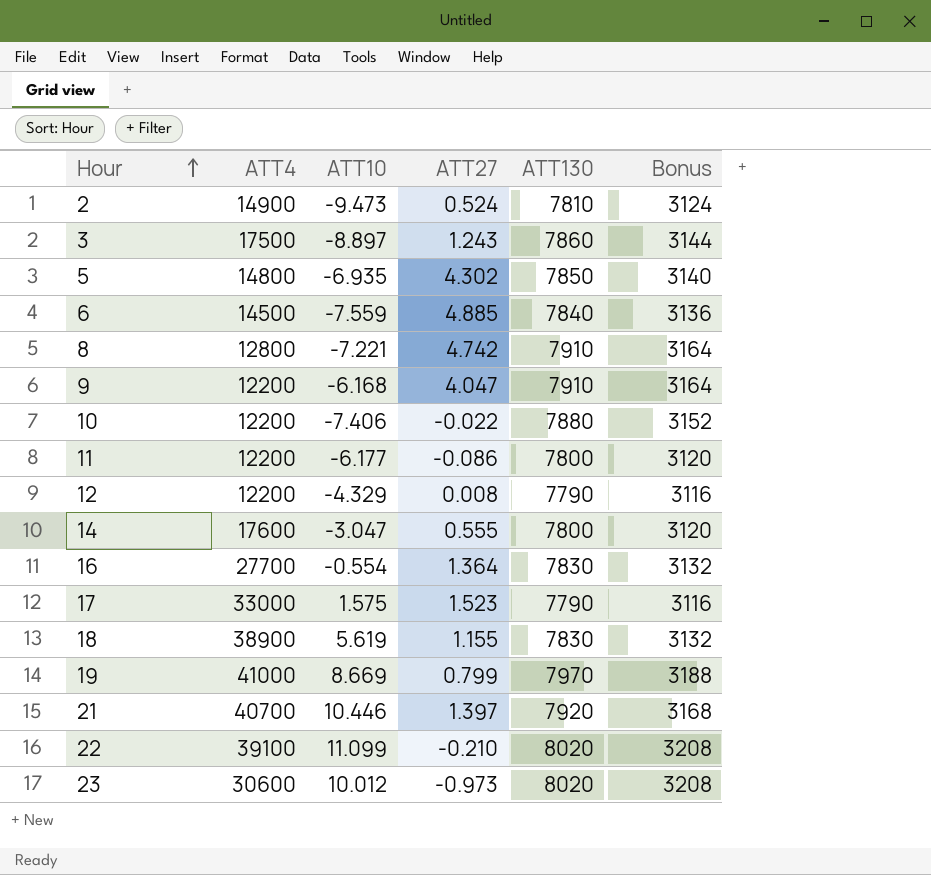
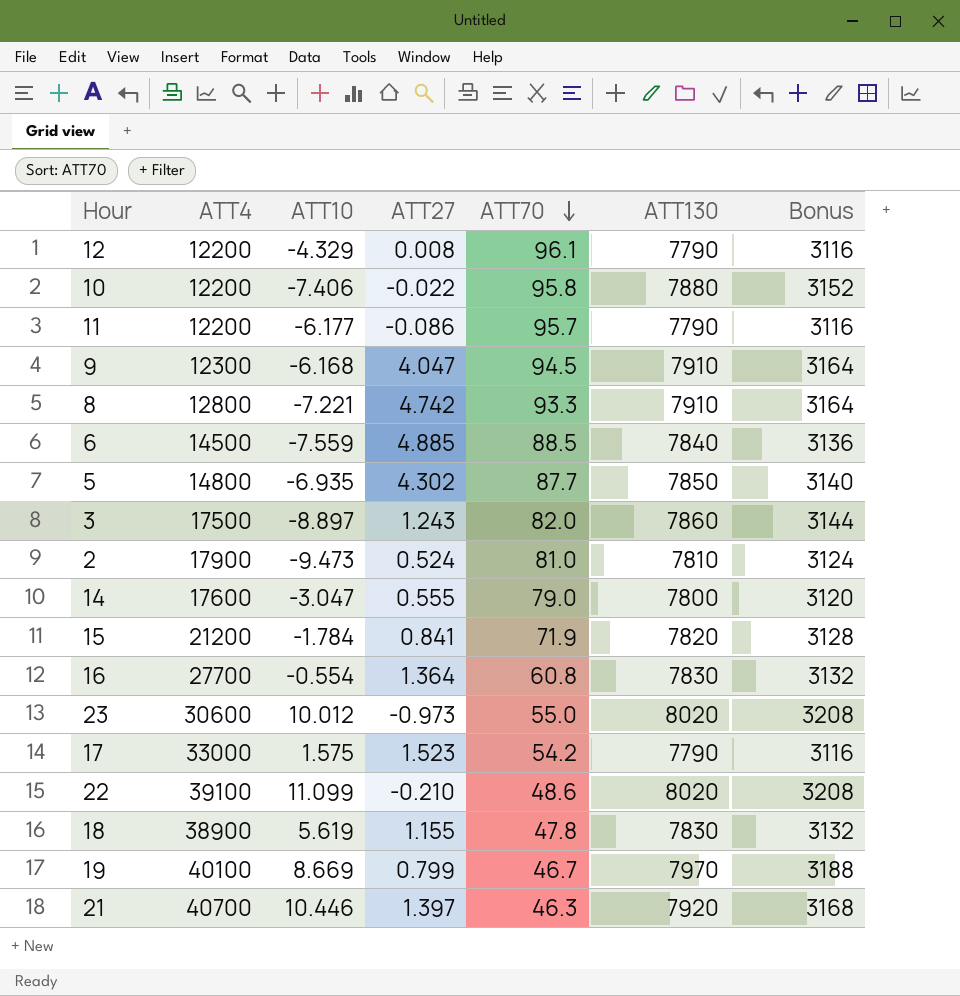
row order: Hour ascending -> ATT70 descending
column ATT70 | position: none -> 5
11 | ATT130: 7800 -> 7790
11 | Bonus: 3120 -> 3116
9 | ATT4: 12200 -> 12300
2 | ATT4: 14900 -> 17900
row 15: none -> 21200 | -1.784 | 0.841 | 71.9 | 7820 | 3128
19 | ATT4: 41000 -> 40100

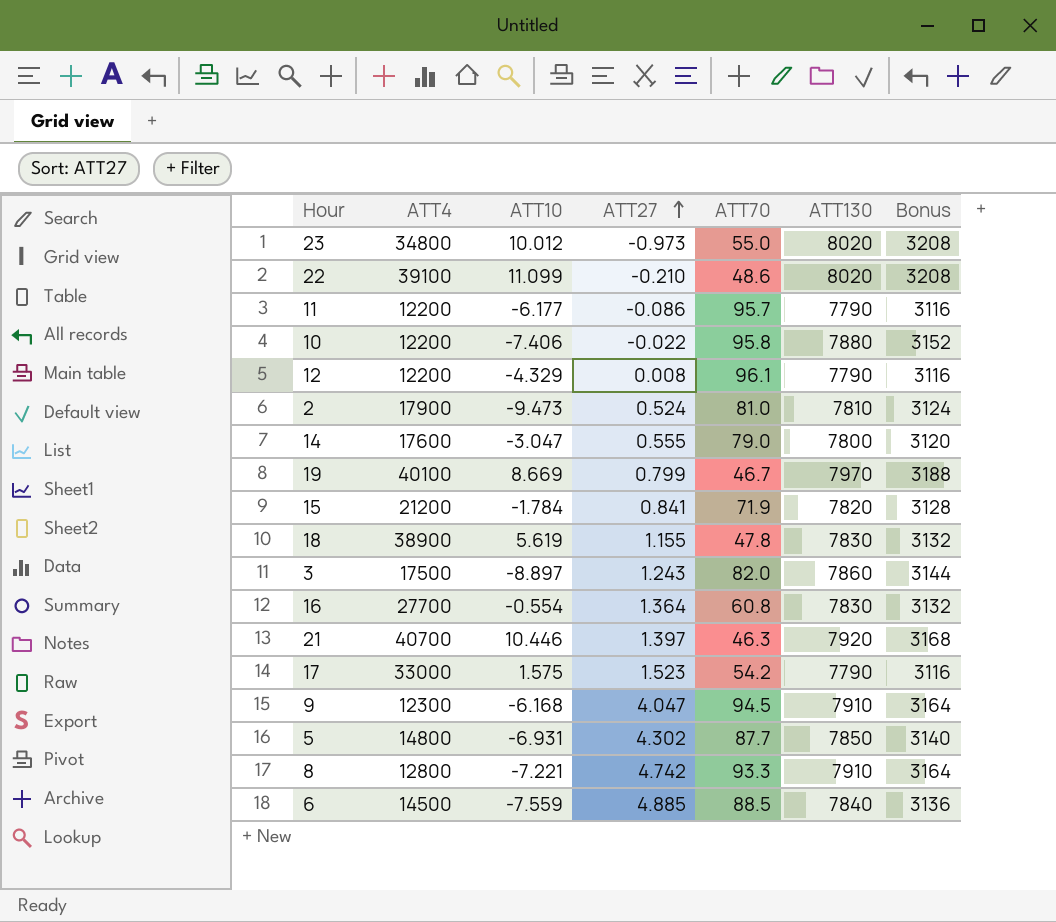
row order: ATT70 descending -> ATT27 ascending
23 | ATT4: 30600 -> 34800
5 | ATT10: -6.935 -> -6.931

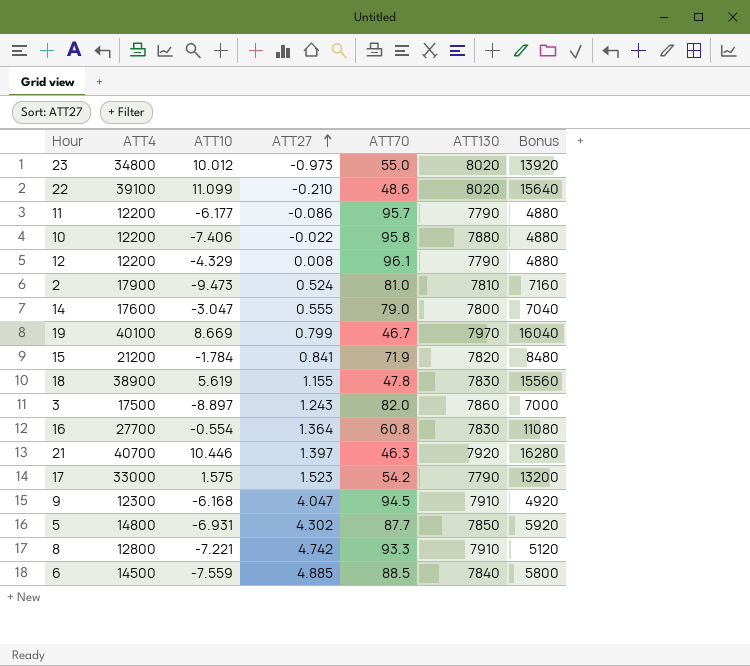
column Bonus | formula: [ATT130] * 0.4 -> [ATT4] * 0.4

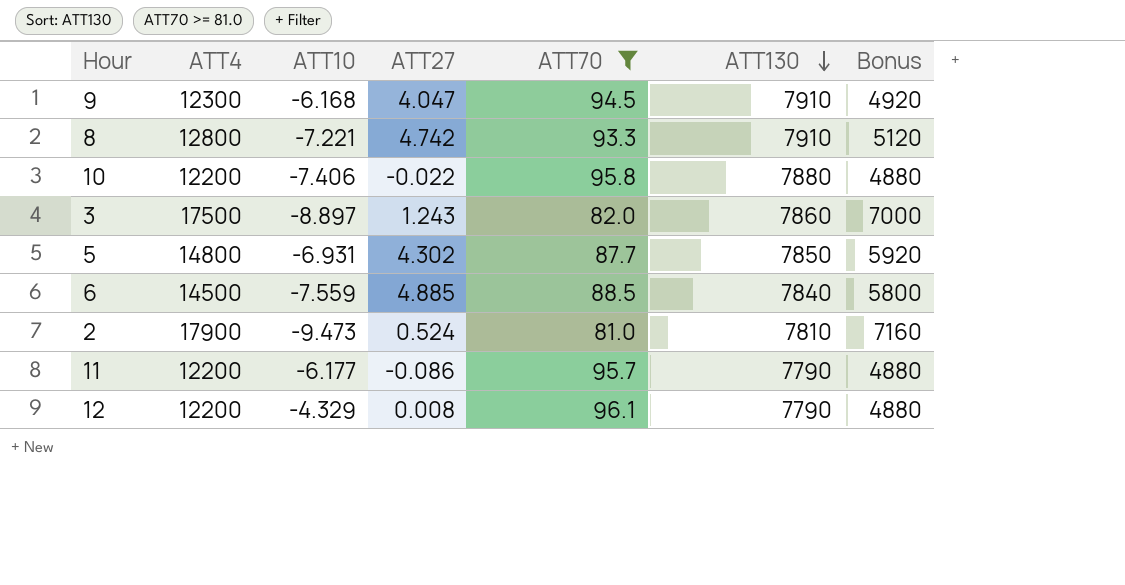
filter: none -> ATT70 >= 81.0
row order: ATT27 ascending -> ATT130 descending

